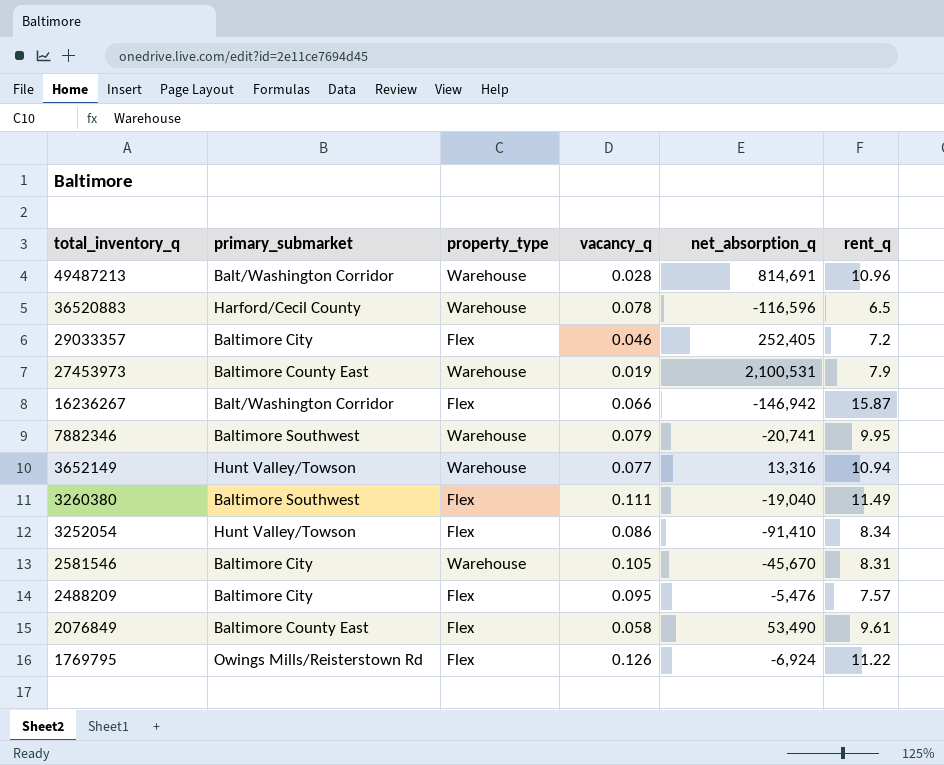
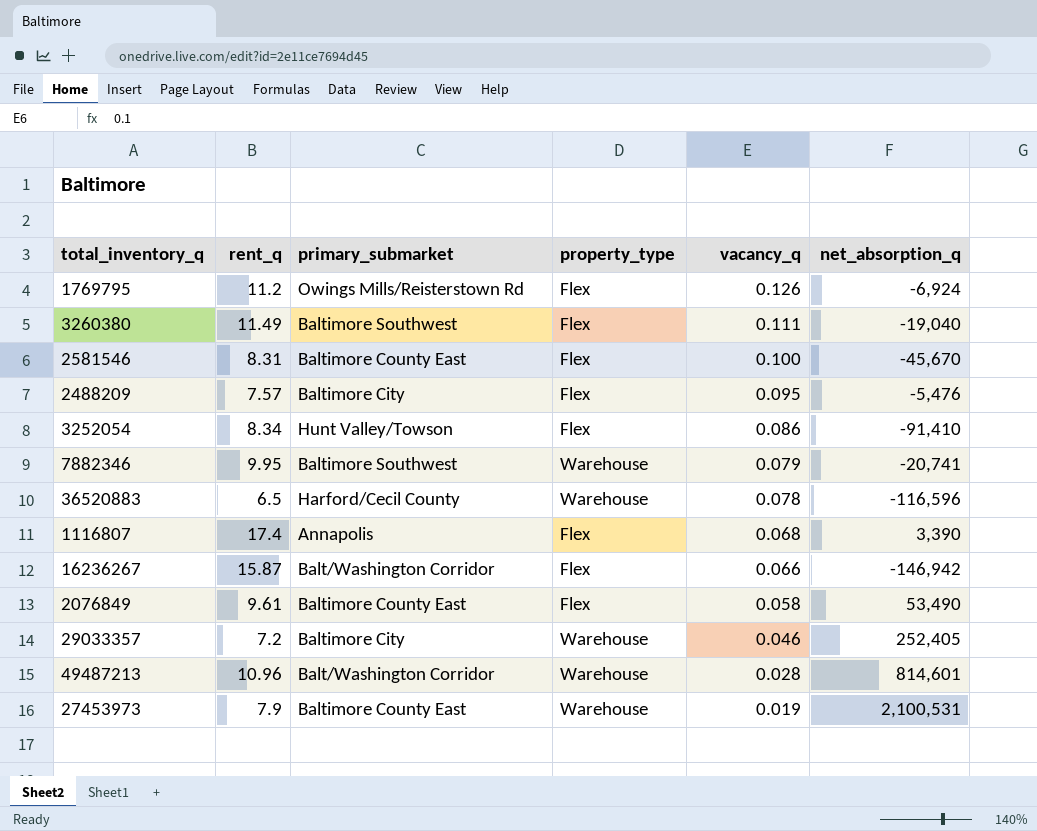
row order: total_inventory_q descending -> vacancy_q descending
column rent_q | position: 6 -> 2
row 3652149: Hunt Valley/Towson | Warehouse | 0.077 | 13,316 | 10.94 -> none
1769795 | rent_q: 11.22 -> 11.2
2581546 | primary_submarket: Baltimore City -> Baltimore County East
2581546 | property_type: Warehouse -> Flex
2581546 | vacancy_q: 0.105 -> 0.100
row 1116807: none -> 17.4 | Annapolis | Flex | 0.068 | 3,390
29033357 | property_type: Flex -> Warehouse
49487213 | net_absorption_q: 814,691 -> 814,601

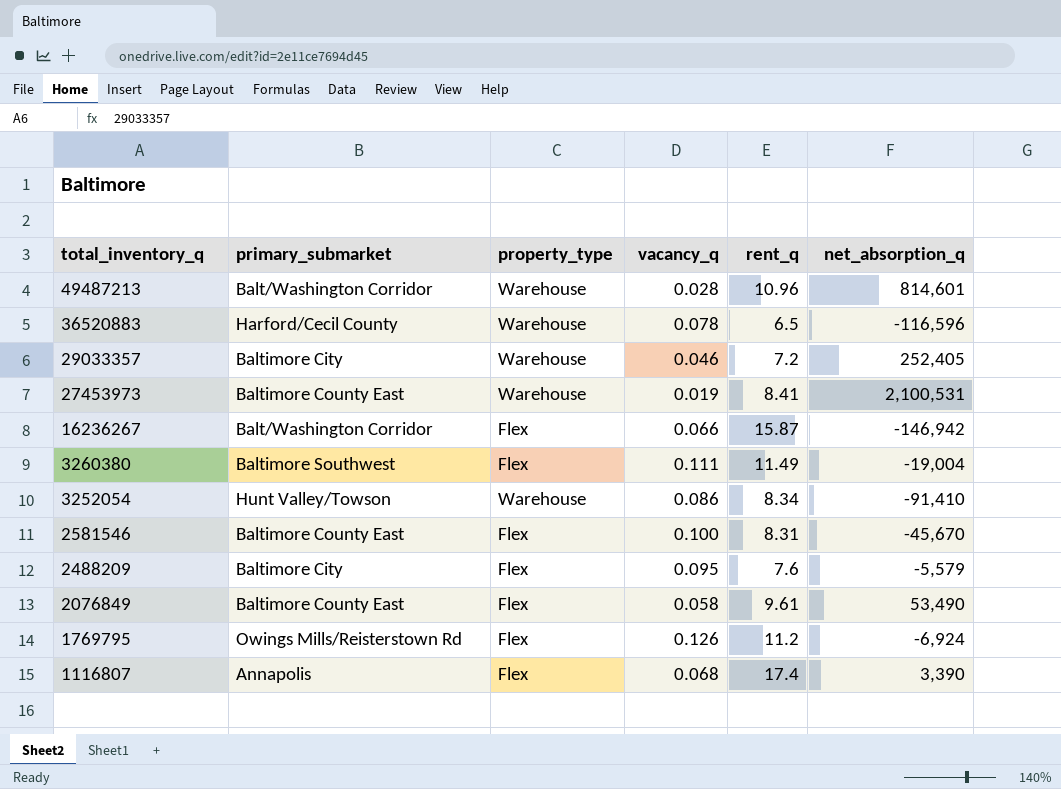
row order: vacancy_q descending -> total_inventory_q descending
column rent_q | position: 2 -> 5
row 7882346: 9.95 | Baltimore Southwest | Warehouse | 0.079 | -20,741 -> none
27453973 | rent_q: 7.9 -> 8.41
3260380 | net_absorption_q: -19,040 -> -19,004
3252054 | property_type: Flex -> Warehouse
2488209 | rent_q: 7.57 -> 7.6
2488209 | net_absorption_q: -5,476 -> -5,579

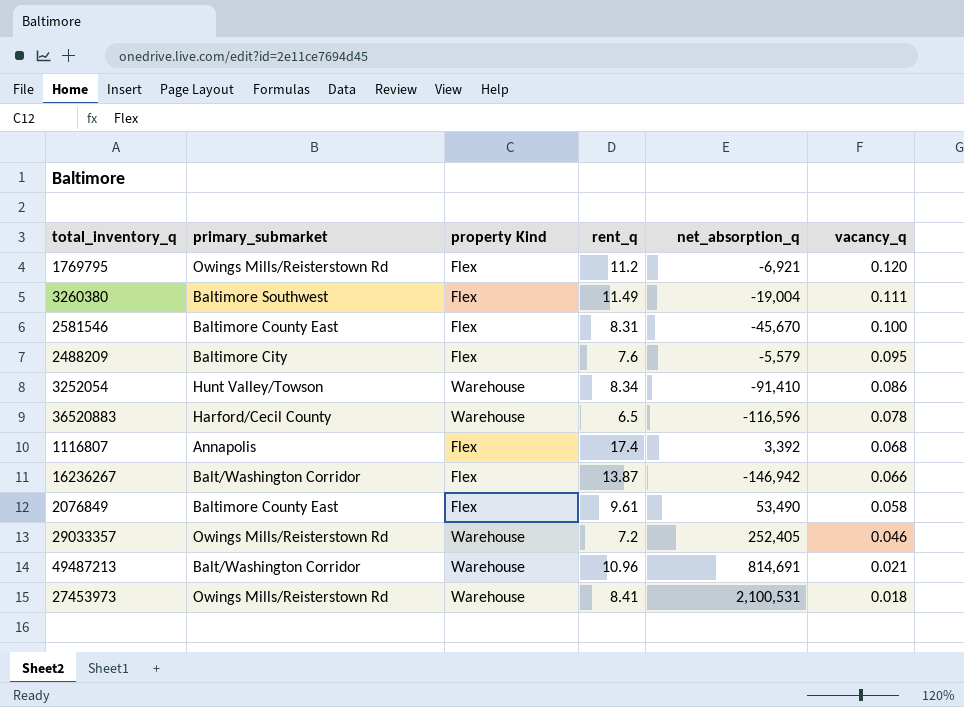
row order: total_inventory_q descending -> vacancy_q descending
column name: property_type -> property Kind
column vacancy_q | position: 4 -> 6
1769795 | net_absorption_q: -6,924 -> -6,921
1769795 | vacancy_q: 0.126 -> 0.120
1116807 | net_absorption_q: 3,390 -> 3,392
16236267 | rent_q: 15.87 -> 13.87
29033357 | primary_submarket: Baltimore City -> Owings Mills/Reisterstown Rd
49487213 | net_absorption_q: 814,601 -> 814,691
49487213 | vacancy_q: 0.028 -> 0.021
27453973 | primary_submarket: Baltimore County East -> Owings Mills/Reisterstown Rd
27453973 | vacancy_q: 0.019 -> 0.018

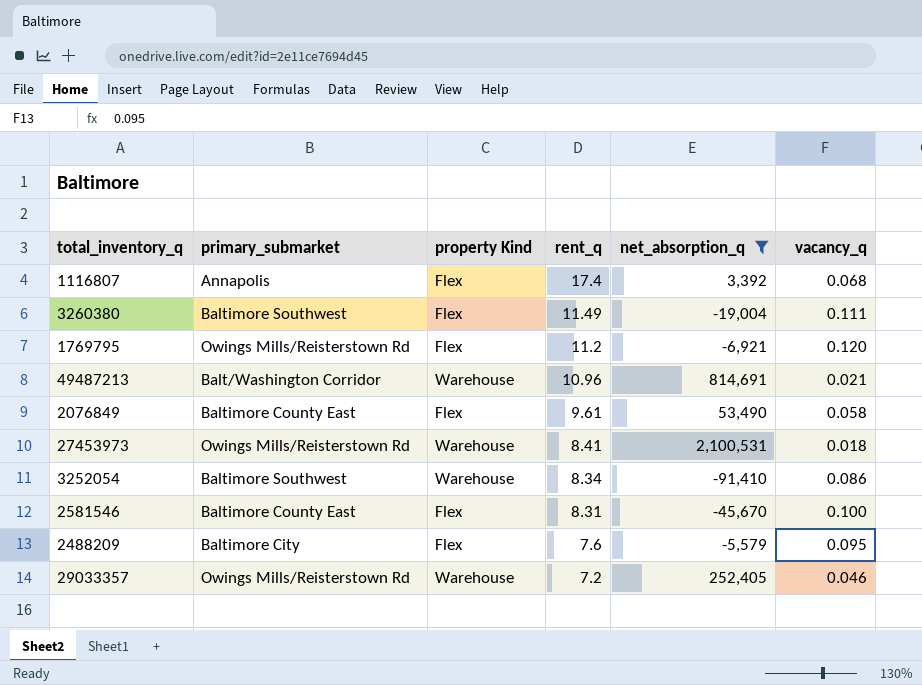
filter: none -> net_absorption_q >= -91,410
row order: vacancy_q descending -> rent_q descending
3252054 | primary_submarket: Hunt Valley/Towson -> Baltimore Southwest

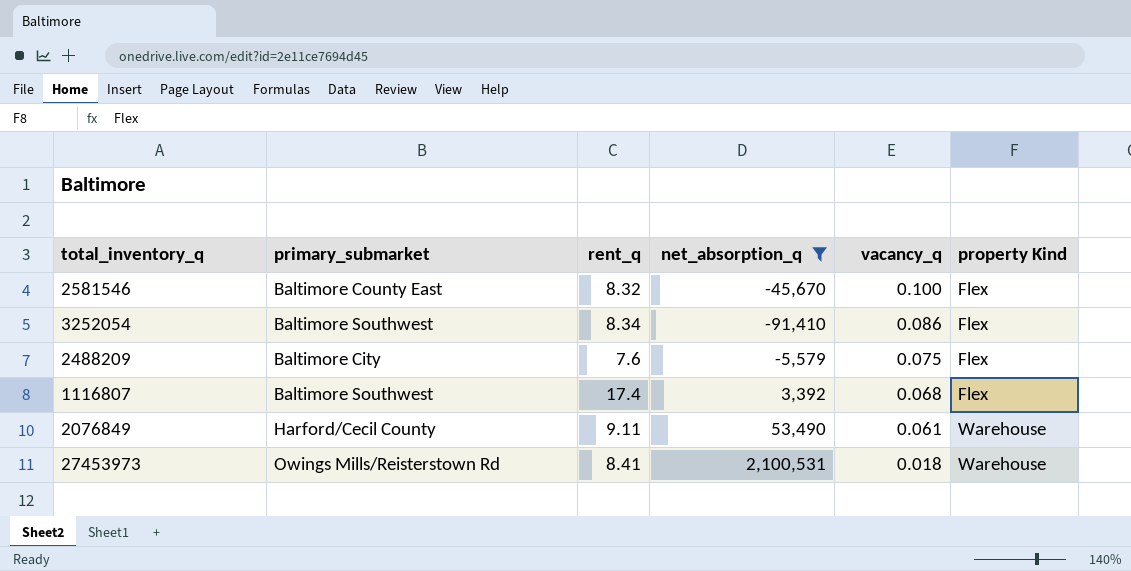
row order: rent_q descending -> vacancy_q descending
column property Kind | position: 3 -> 6
row 3260380: Baltimore Southwest | Flex | 11.49 | -19,004 | 0.111 -> none
row 1769795: Owings Mills/Reisterstown Rd | Flex | 11.2 | -6,921 | 0.120 -> none
row 49487213: Balt/Washington Corridor | Warehouse | 10.96 | 814,691 | 0.021 -> none
row 29033357: Owings Mills/Reisterstown Rd | Warehouse | 7.2 | 252,405 | 0.046 -> none
2581546 | rent_q: 8.31 -> 8.32
3252054 | property Kind: Warehouse -> Flex
2488209 | vacancy_q: 0.095 -> 0.075
1116807 | primary_submarket: Annapolis -> Baltimore Southwest
2076849 | primary_submarket: Baltimore County East -> Harford/Cecil County
2076849 | rent_q: 9.61 -> 9.11
2076849 | vacancy_q: 0.058 -> 0.061
2076849 | property Kind: Flex -> Warehouse

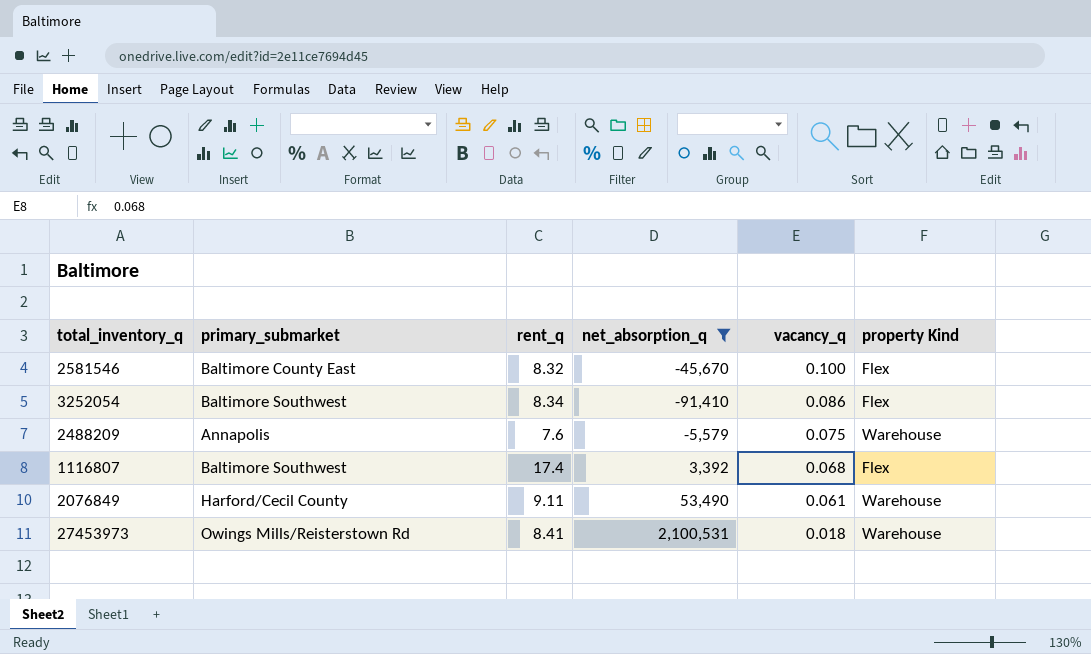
2488209 | primary_submarket: Baltimore City -> Annapolis
2488209 | property Kind: Flex -> Warehouse

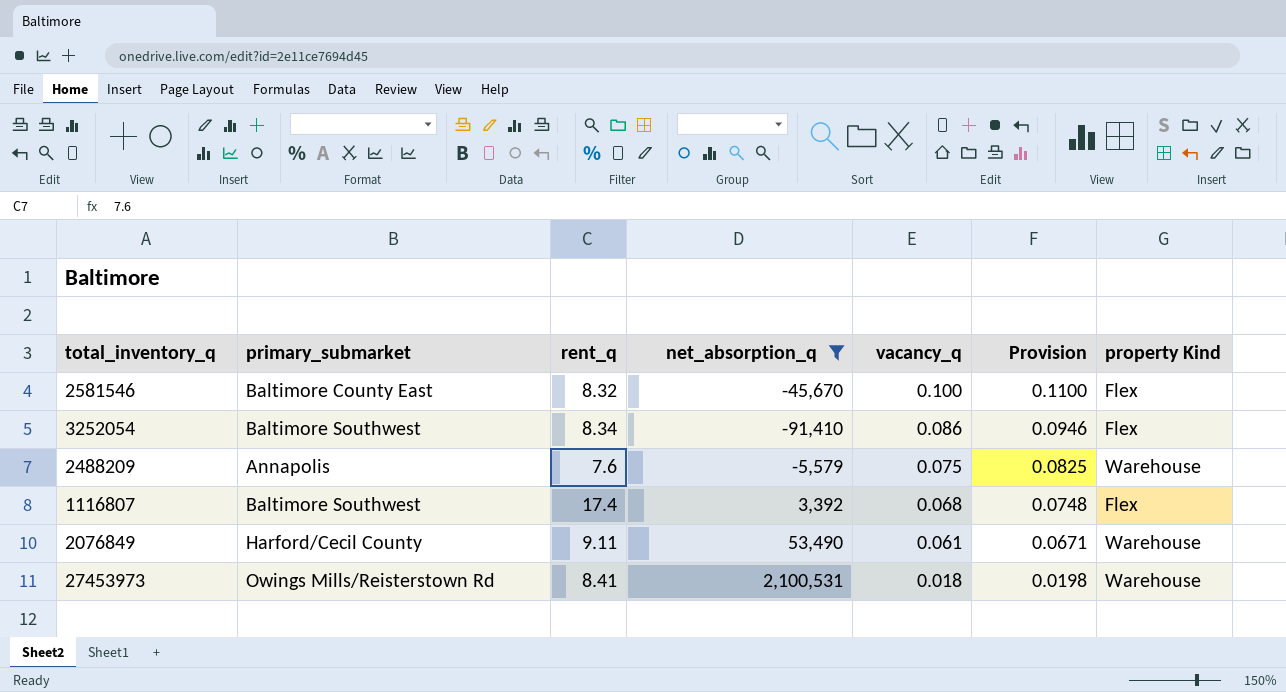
column Provision | formula: none -> [vacancy_q] * 1.1

